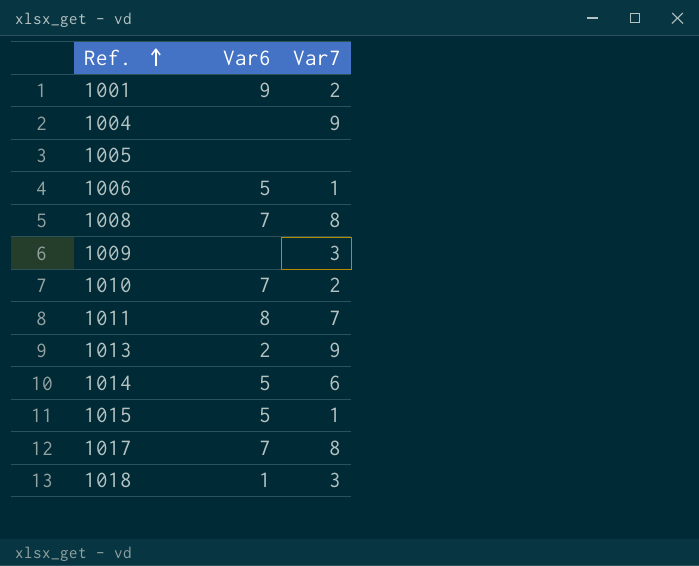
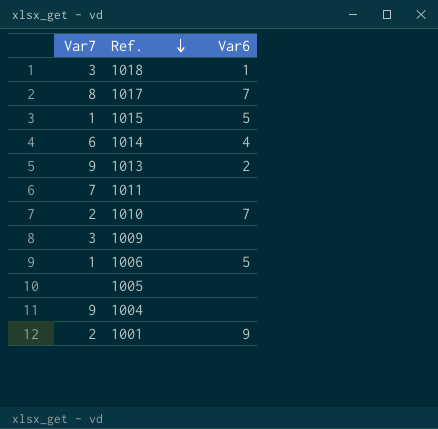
row order: Ref. ascending -> Ref. descending
column Var7 | position: 3 -> 1
row 1008: 7 | 8 -> none
1014 | Var6: 5 -> 4
1011 | Var6: 8 -> none

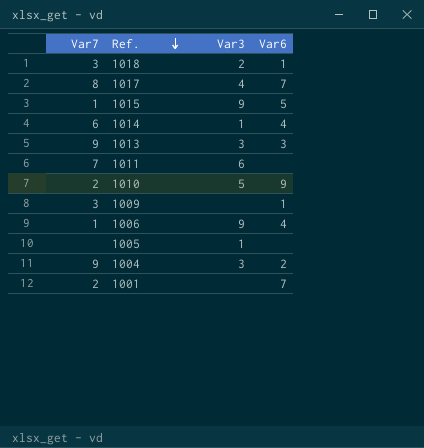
column Var3 | position: none -> 3
1013 | Var6: 2 -> 3
1010 | Var6: 7 -> 9
1009 | Var6: none -> 1
1006 | Var6: 5 -> 4
1004 | Var6: none -> 2
1001 | Var6: 9 -> 7

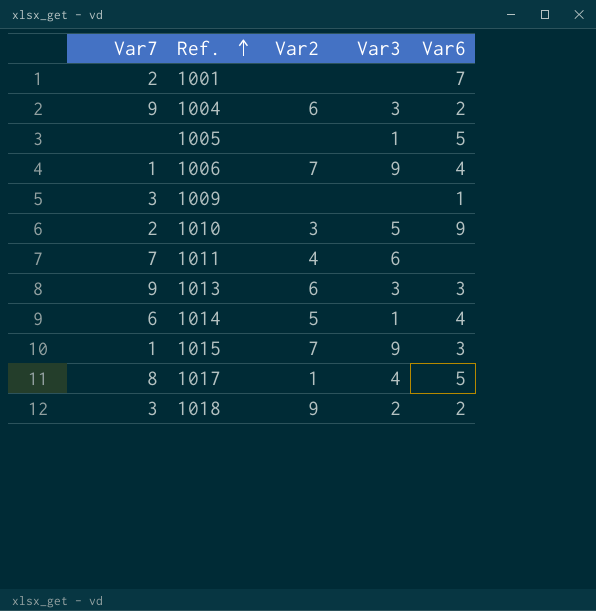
row order: Ref. descending -> Ref. ascending
column Var2 | position: none -> 3
1005 | Var6: none -> 5
1015 | Var6: 5 -> 3
1017 | Var6: 7 -> 5
1018 | Var6: 1 -> 2

